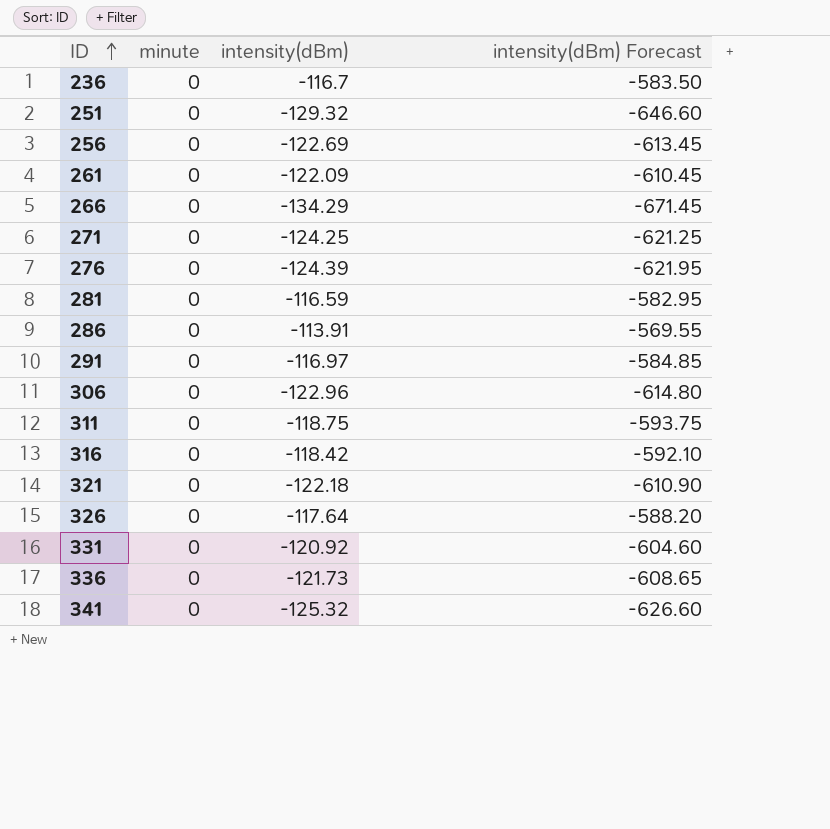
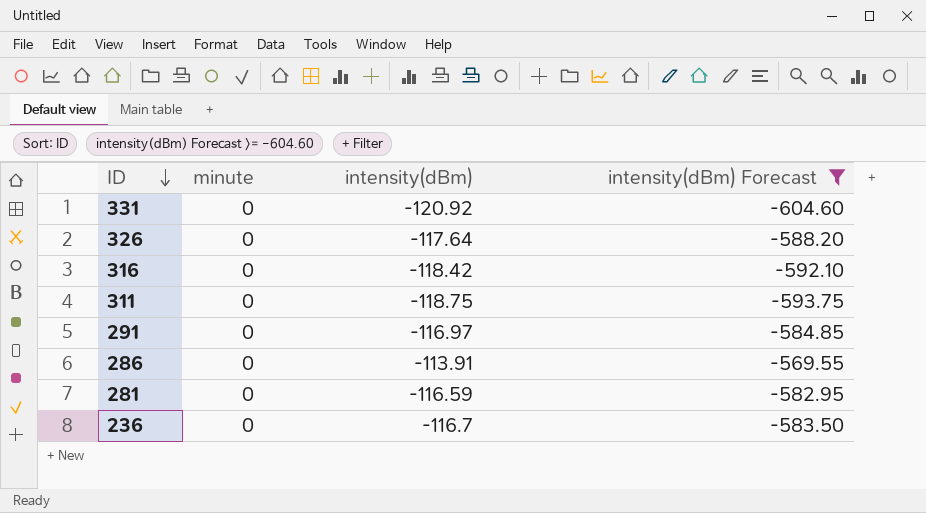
filter: none -> intensity(dBm) Forecast >= -604.60
row order: ID ascending -> ID descending

